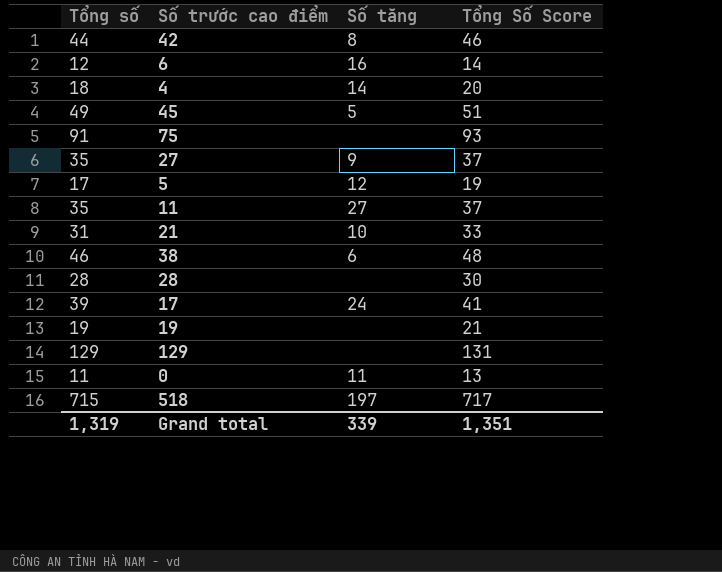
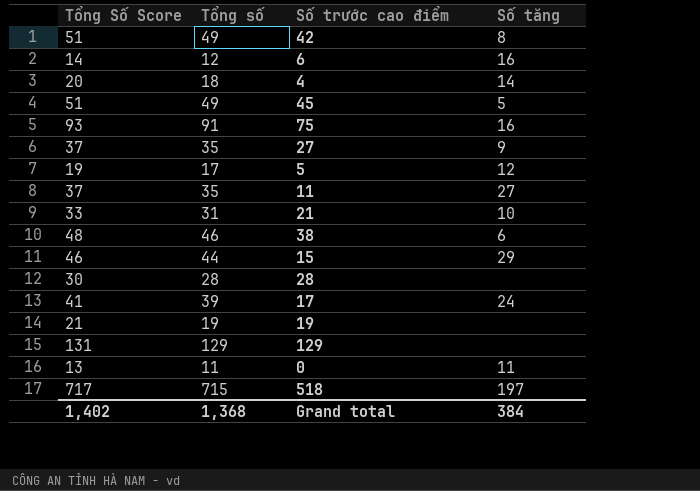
column Tổng Số Score | position: 4 -> 1
42 | Tổng Số Score: 46 -> 51
42 | Tổng số: 44 -> 49
75 | Số tăng: none -> 16
row 15: none -> 46 | 44 | 29
Grand total | Tổng Số Score: 1,351 -> 1,402
Grand total | Tổng số: 1,319 -> 1,368
Grand total | Số tăng: 339 -> 384

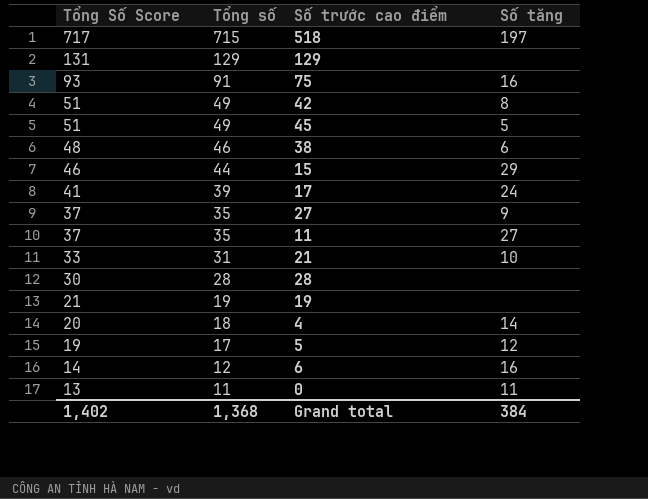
row order: none -> Tổng Số Score descending

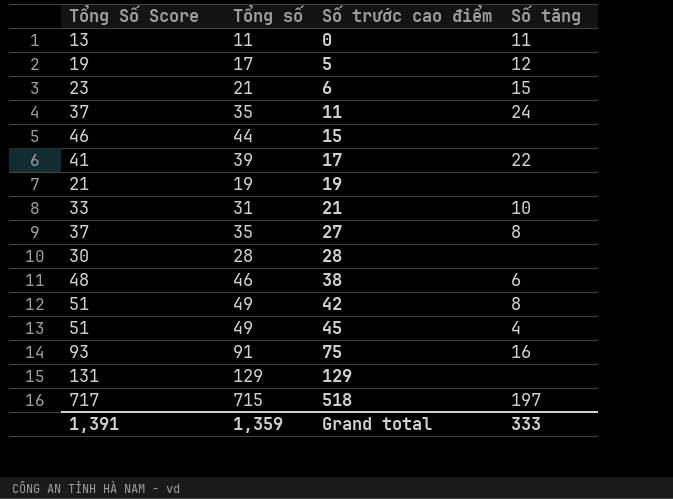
row order: Tổng Số Score descending -> Số trước cao điểm ascending
row 4: 20 | 18 | 14 -> none
6 | Tổng Số Score: 14 -> 23
6 | Tổng số: 12 -> 21
6 | Số tăng: 16 -> 15
11 | Số tăng: 27 -> 24
15 | Số tăng: 29 -> none
17 | Số tăng: 24 -> 22
27 | Số tăng: 9 -> 8
45 | Số tăng: 5 -> 4
Grand total | Tổng Số Score: 1,402 -> 1,391
Grand total | Tổng số: 1,368 -> 1,359
Grand total | Số tăng: 384 -> 333

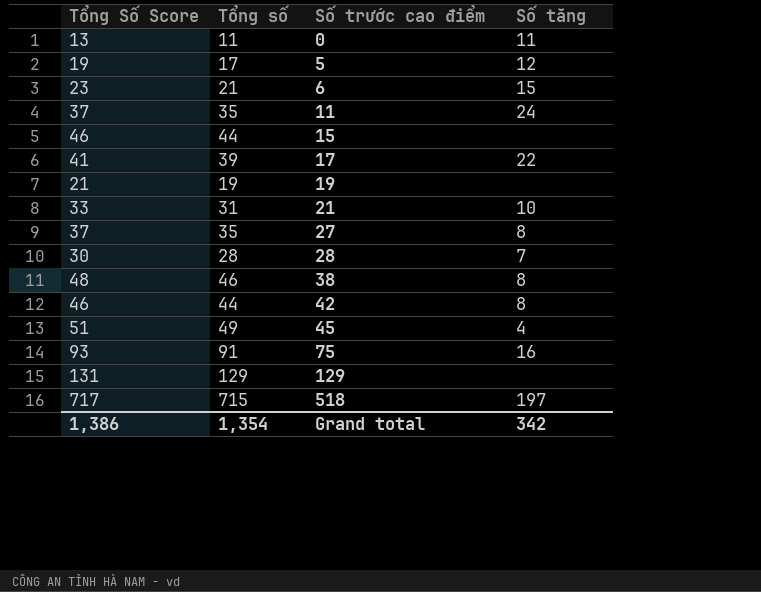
28 | Số tăng: none -> 7
38 | Số tăng: 6 -> 8
42 | Tổng Số Score: 51 -> 46
42 | Tổng số: 49 -> 44
Grand total | Tổng Số Score: 1,391 -> 1,386
Grand total | Tổng số: 1,359 -> 1,354
Grand total | Số tăng: 333 -> 342

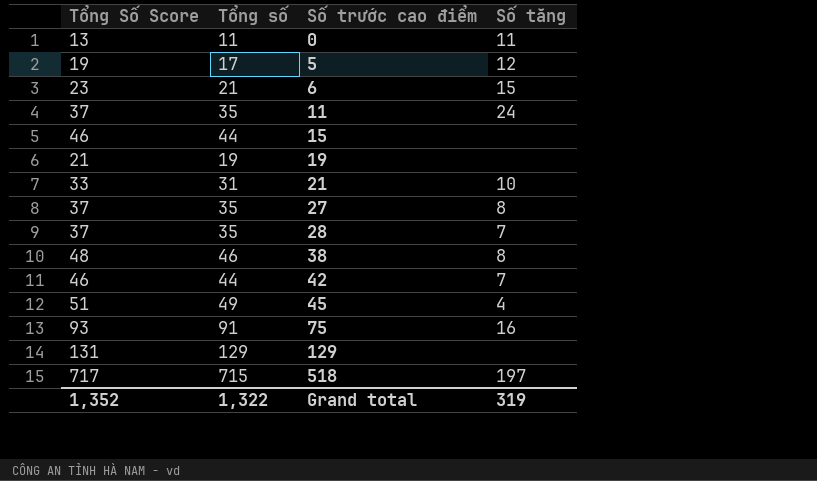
row 17: 41 | 39 | 22 -> none
28 | Tổng Số Score: 30 -> 37
28 | Tổng số: 28 -> 35
42 | Số tăng: 8 -> 7
Grand total | Tổng Số Score: 1,386 -> 1,352
Grand total | Tổng số: 1,354 -> 1,322
Grand total | Số tăng: 342 -> 319

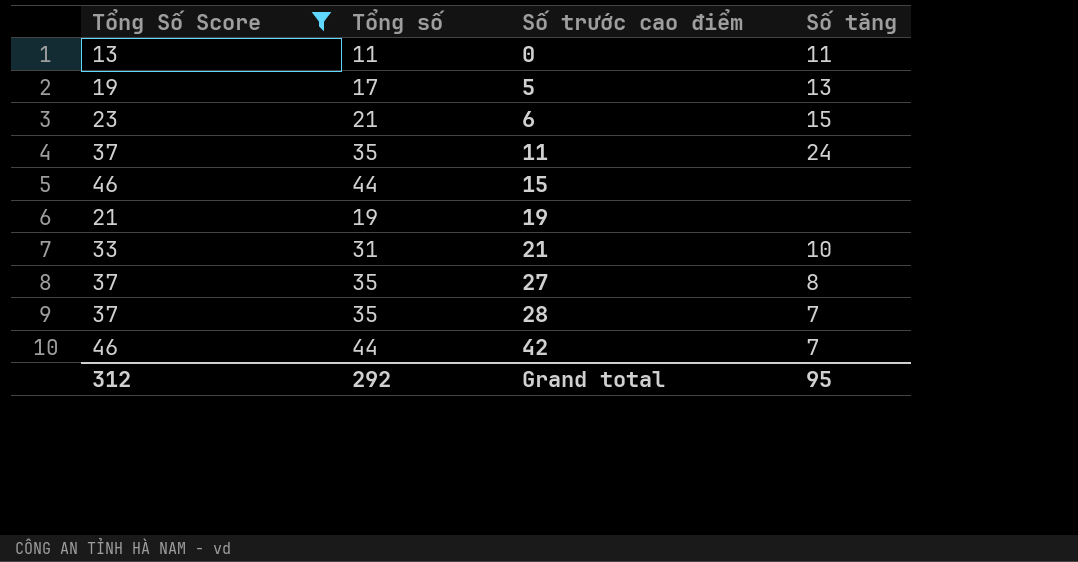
filter: none -> Tổng Số Score <= 46
5 | Số tăng: 12 -> 13
Grand total | Tổng Số Score: 1,352 -> 312
Grand total | Tổng số: 1,322 -> 292
Grand total | Số tăng: 319 -> 95

